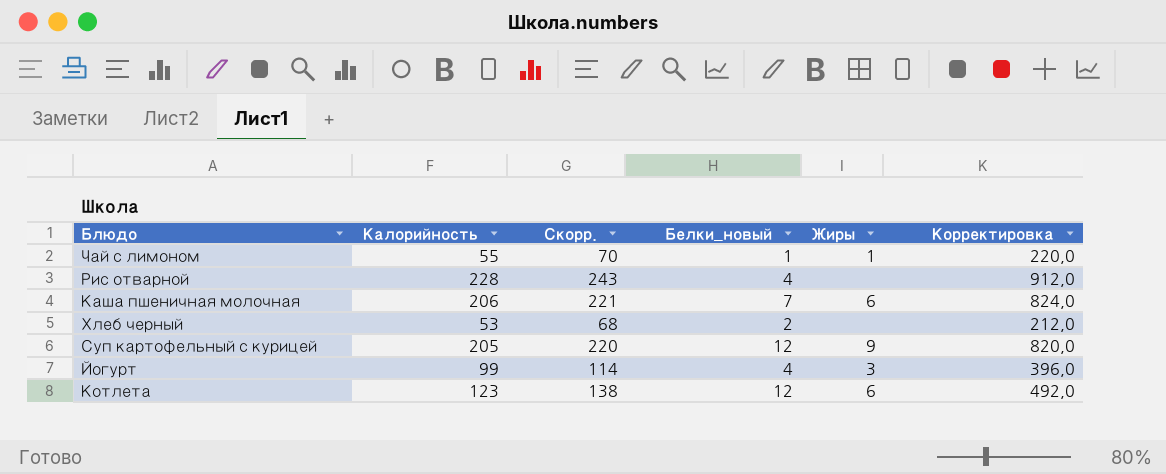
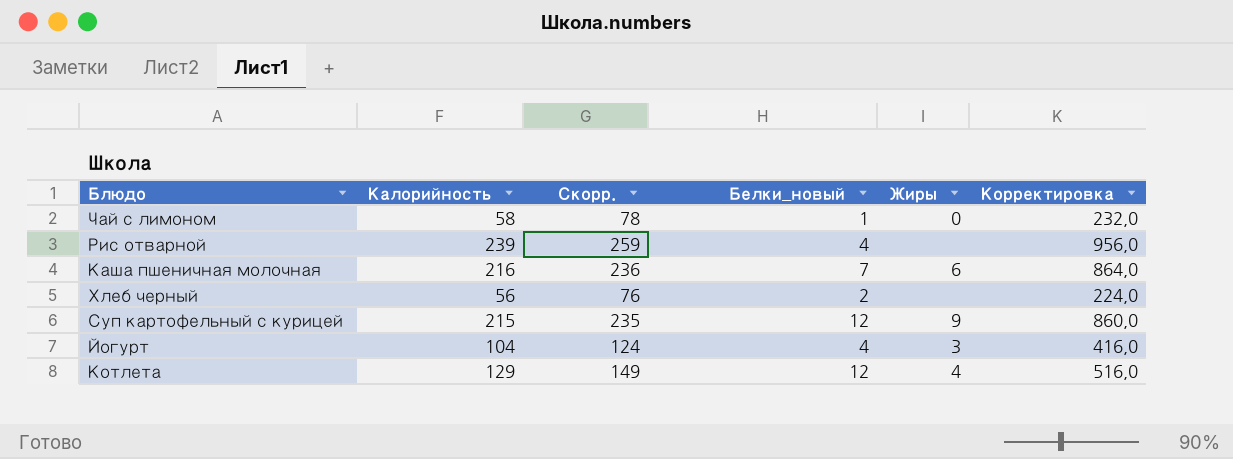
column Скорр. | formula: [Калорийность] + 15 -> [Калорийность] + 20
Чай с лимоном | Калорийность: 55 -> 58
Чай с лимоном | Жиры: 1 -> 0
Чай с лимоном | Корректировка: 220,0 -> 232,0
Рис отварной | Калорийность: 228 -> 239
Рис отварной | Корректировка: 912,0 -> 956,0
Каша пшеничная молочная | Калорийность: 206 -> 216
Каша пшеничная молочная | Корректировка: 824,0 -> 864,0
Хлеб черный | Калорийность: 53 -> 56
Хлеб черный | Корректировка: 212,0 -> 224,0
Суп картофельный с курицей | Калорийность: 205 -> 215
Суп картофельный с курицей | Корректировка: 820,0 -> 860,0
Йогурт | Калорийность: 99 -> 104
Йогурт | Корректировка: 396,0 -> 416,0
Котлета | Калорийность: 123 -> 129
Котлета | Жиры: 6 -> 4
Котлета | Корректировка: 492,0 -> 516,0

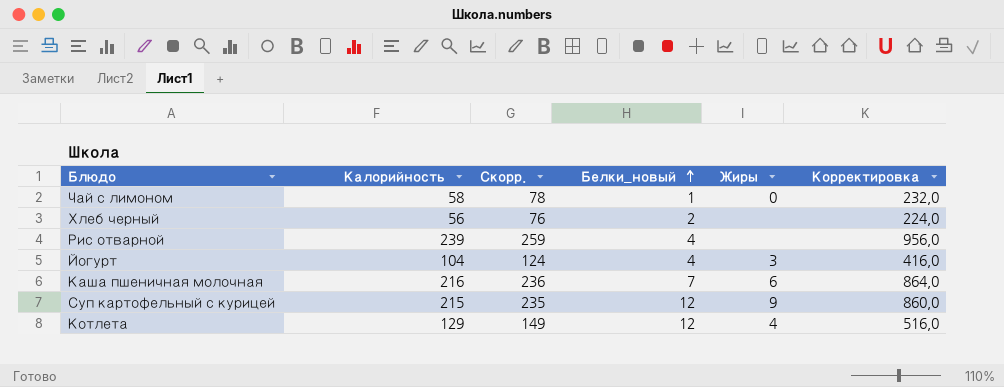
row order: none -> Белки_новый ascending

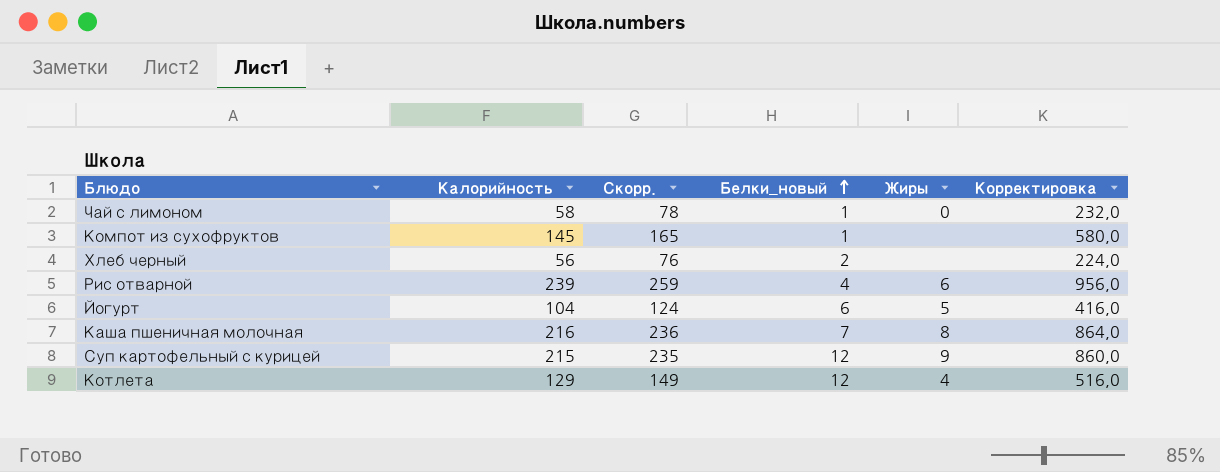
row Компот из сухофруктов: none -> 145 | 165 | 1 | none | 580,0
Рис отварной | Жиры: none -> 6
Йогурт | Белки_новый: 4 -> 6
Йогурт | Жиры: 3 -> 5
Каша пшеничная молочная | Жиры: 6 -> 8

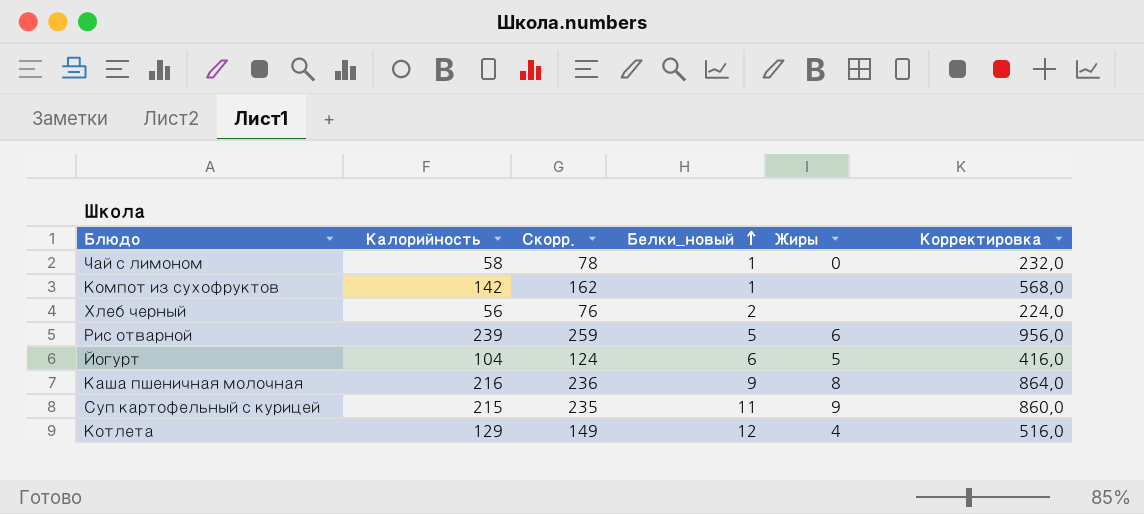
Компот из сухофруктов | Калорийность: 145 -> 142
Компот из сухофруктов | Скорр.: 165 -> 162
Компот из сухофруктов | Корректировка: 580,0 -> 568,0
Рис отварной | Белки_новый: 4 -> 5
Каша пшеничная молочная | Белки_новый: 7 -> 9
Суп картофельный с курицей | Белки_новый: 12 -> 11

